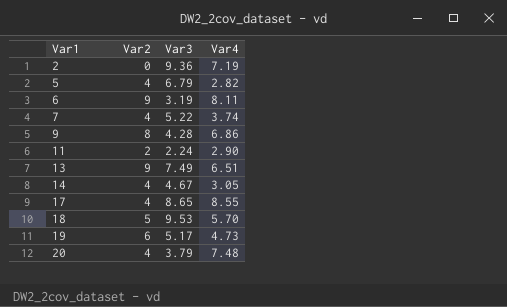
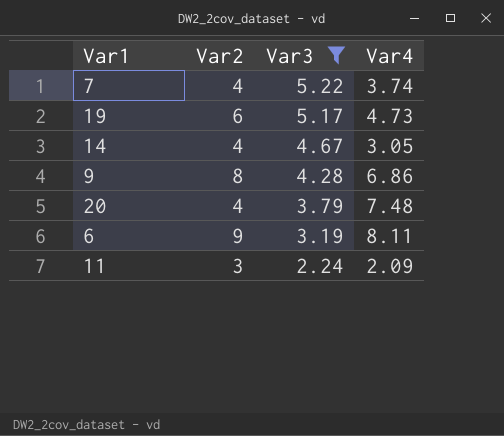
filter: none -> Var3 <= 5.22
row order: Var1 ascending -> Var3 descending
11 | Var2: 2 -> 3
11 | Var4: 2.90 -> 2.09

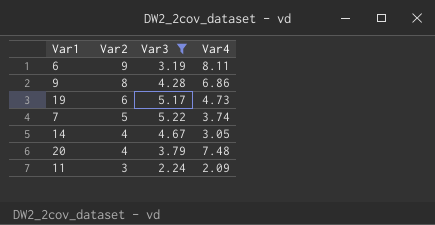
row order: Var3 descending -> Var2 descending
7 | Var2: 4 -> 5

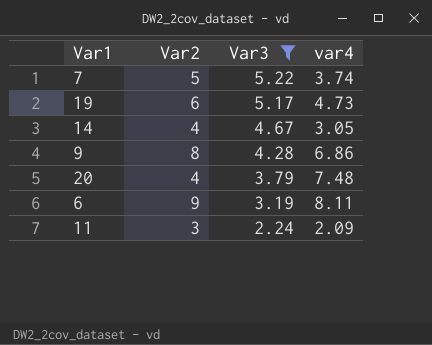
row order: Var2 descending -> Var3 descending
column name: Var4 -> var4

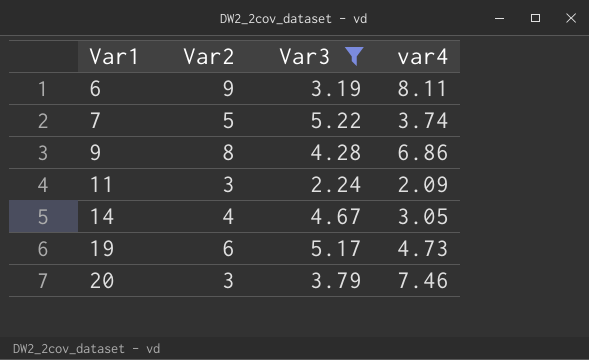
row order: Var3 descending -> Var1 ascending
20 | Var2: 4 -> 3
20 | var4: 7.48 -> 7.46

